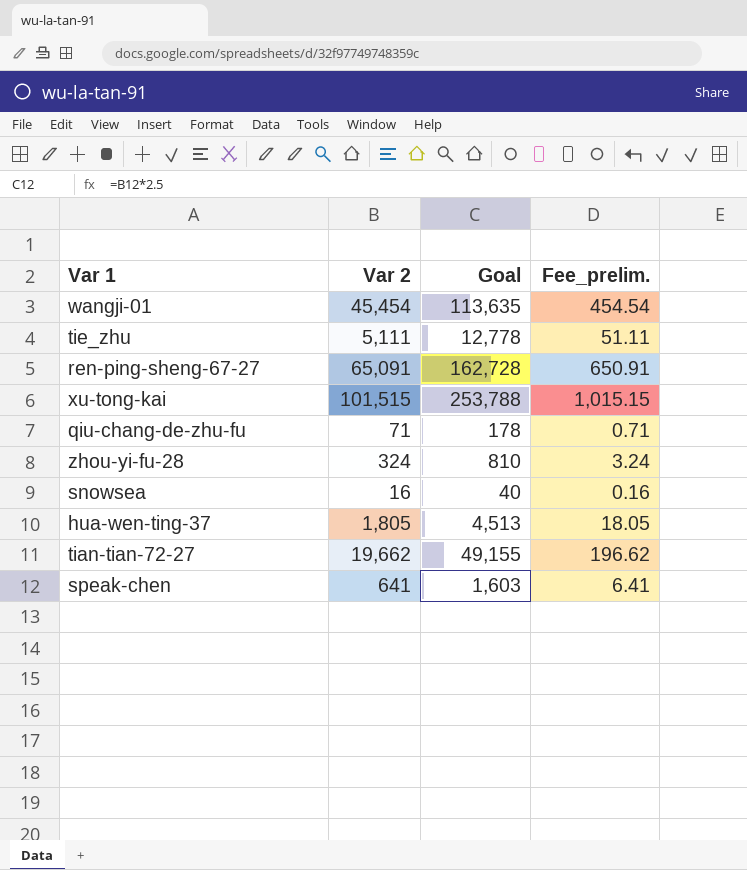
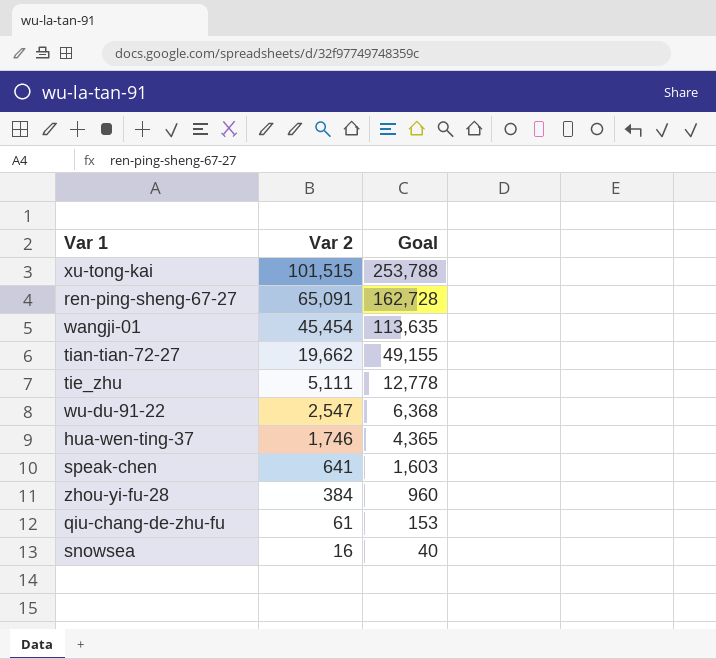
row order: none -> Var 2 descending
column Fee_prelim. | formula: [Var 2] * 0.01 -> none
row wu-du-91-22: none -> 2,547 | 6,368
hua-wen-ting-37 | Var 2: 1,805 -> 1,746
hua-wen-ting-37 | Goal: 4,513 -> 4,365
zhou-yi-fu-28 | Var 2: 324 -> 384
zhou-yi-fu-28 | Goal: 810 -> 960
qiu-chang-de-zhu-fu | Var 2: 71 -> 61
qiu-chang-de-zhu-fu | Goal: 178 -> 153

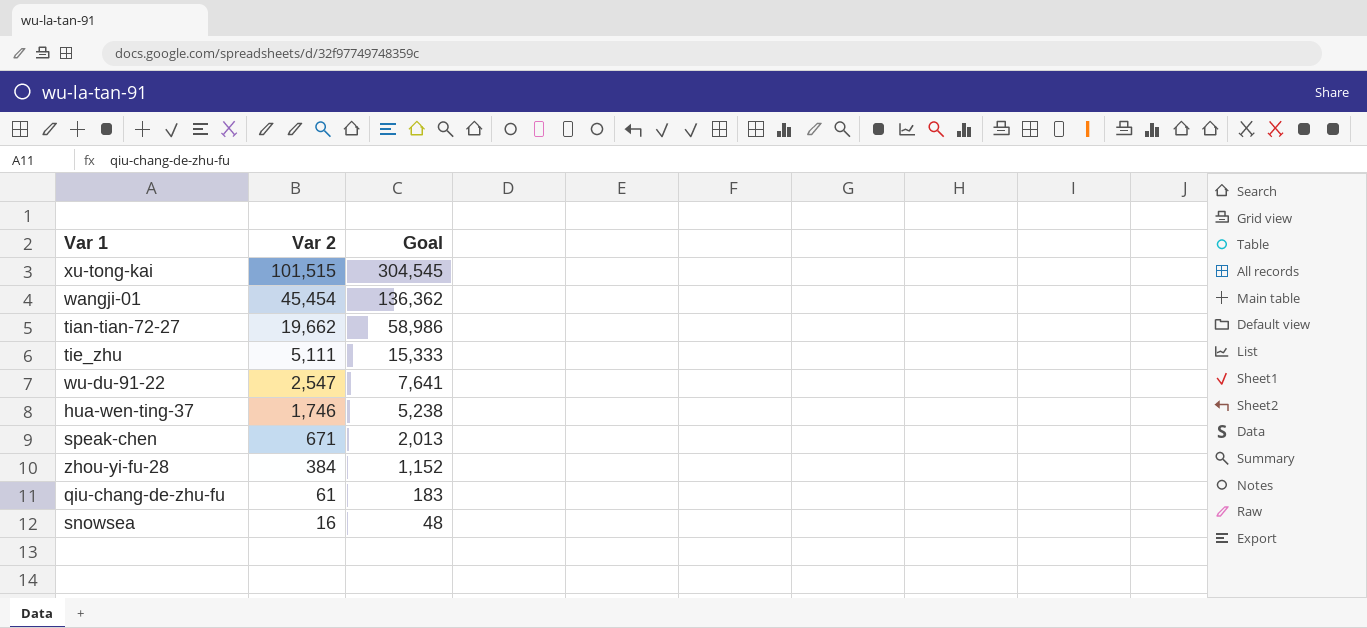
column Goal | formula: [Var 2] * 2.5 -> [Var 2] * 3
row ren-ping-sheng-67-27: 65,091 | 162,728 -> none
speak-chen | Var 2: 641 -> 671

